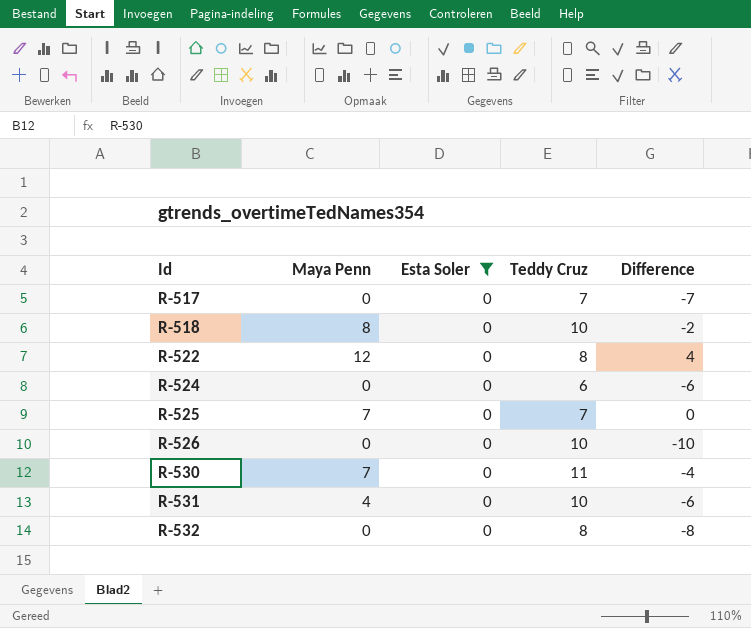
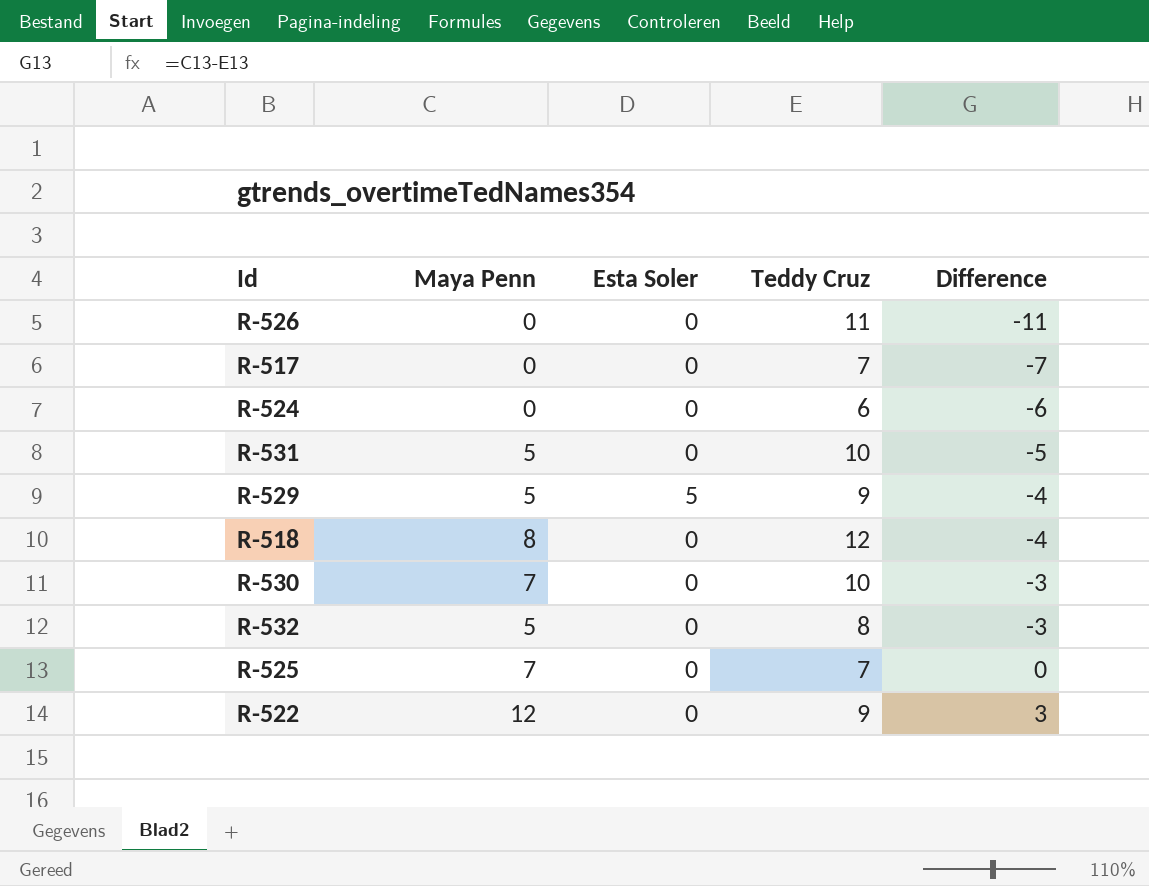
filter: Esta Soler = 0 -> none
row order: Id ascending -> Difference ascending
R-526 | Teddy Cruz: 10 -> 11
R-526 | Difference: -10 -> -11
R-531 | Maya Penn: 4 -> 5
R-531 | Difference: -6 -> -5
R-518 | Teddy Cruz: 10 -> 12
R-518 | Difference: -2 -> -4
R-530 | Teddy Cruz: 11 -> 10
R-530 | Difference: -4 -> -3
R-532 | Maya Penn: 0 -> 5
R-532 | Difference: -8 -> -3
R-522 | Teddy Cruz: 8 -> 9
R-522 | Difference: 4 -> 3

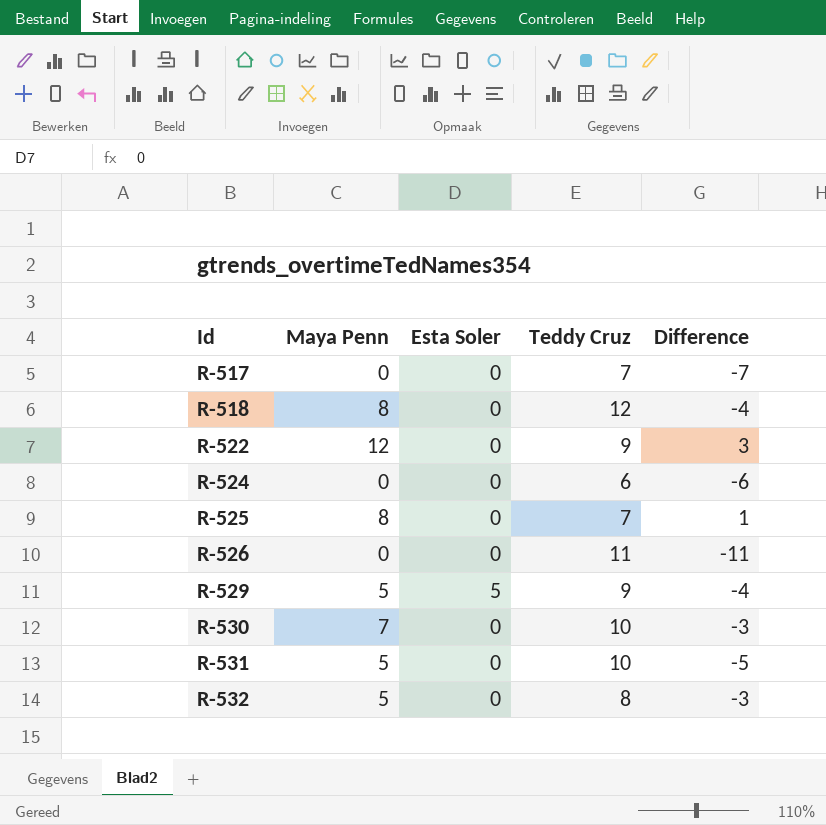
row order: Difference ascending -> Id ascending
R-525 | Maya Penn: 7 -> 8
R-525 | Difference: 0 -> 1

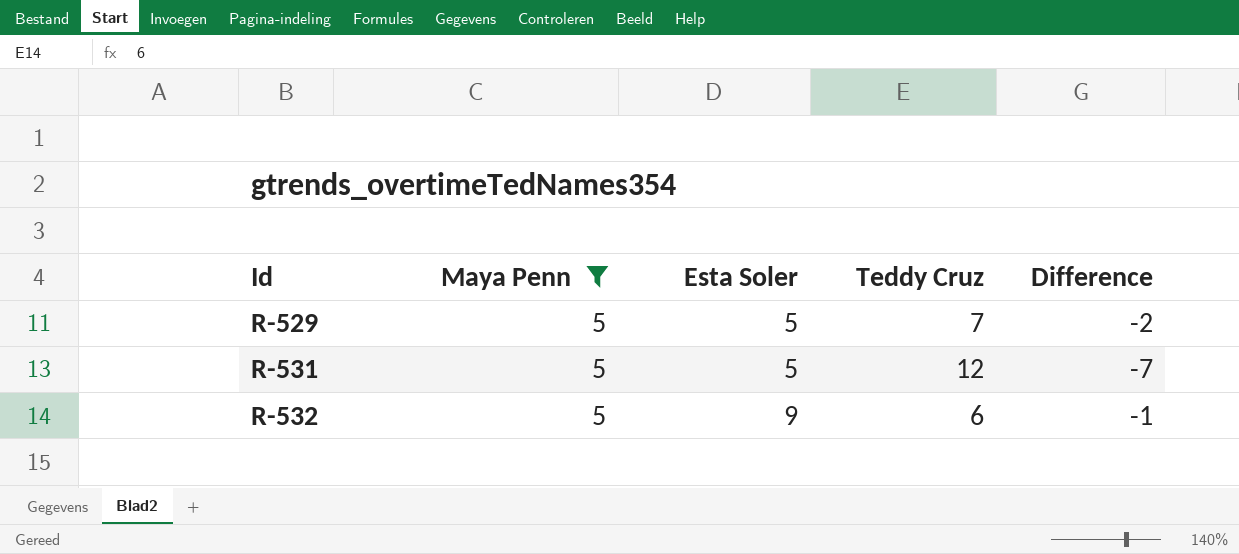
filter: none -> Maya Penn = 5
R-529 | Teddy Cruz: 9 -> 7
R-529 | Difference: -4 -> -2
R-531 | Esta Soler: 0 -> 5
R-531 | Teddy Cruz: 10 -> 12
R-531 | Difference: -5 -> -7
R-532 | Esta Soler: 0 -> 9
R-532 | Teddy Cruz: 8 -> 6
R-532 | Difference: -3 -> -1

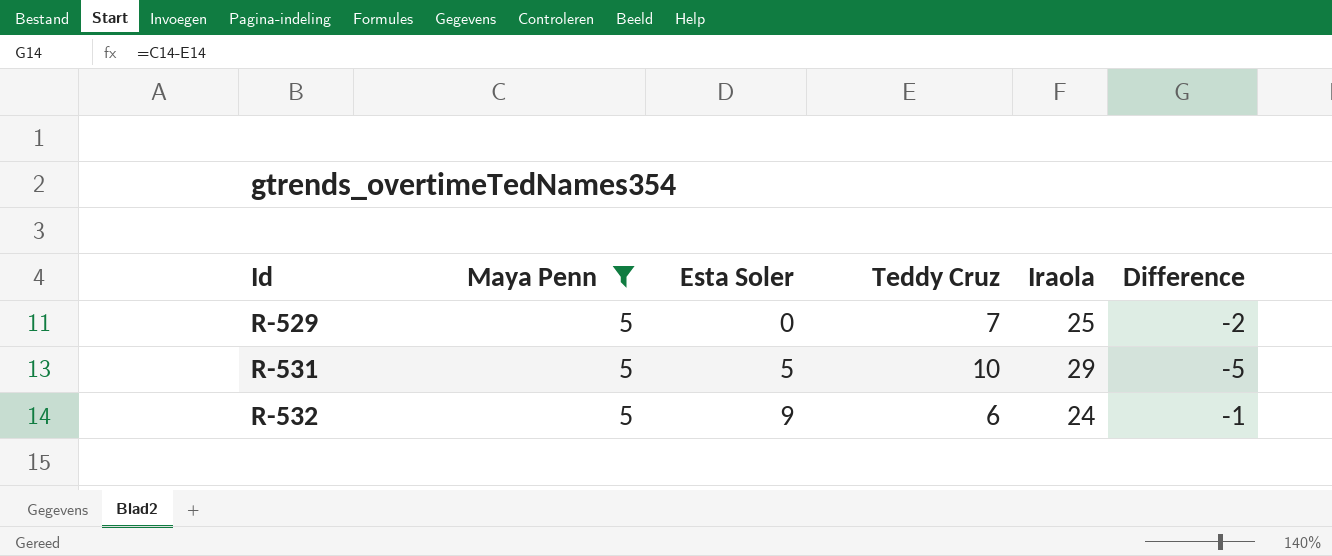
column Iraola | position: none -> 5
R-529 | Esta Soler: 5 -> 0
R-531 | Teddy Cruz: 12 -> 10
R-531 | Difference: -7 -> -5

